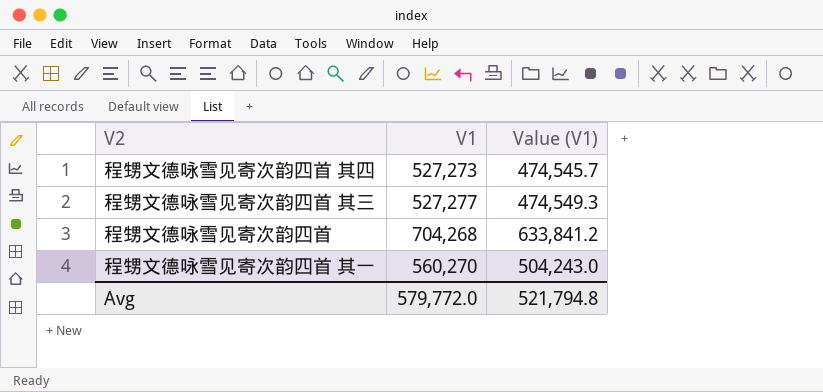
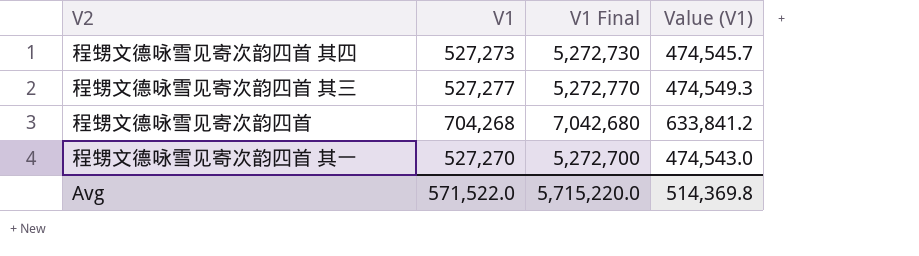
column V1 Final | formula: none -> [V1] * 10
程甥文德咏雪见寄次韵四首 其一 | V1: 560,270 -> 527,270
程甥文德咏雪见寄次韵四首 其一 | Value (V1): 504,243.0 -> 474,543.0
Avg | V1: 579,772.0 -> 571,522.0
Avg | Value (V1): 521,794.8 -> 514,369.8

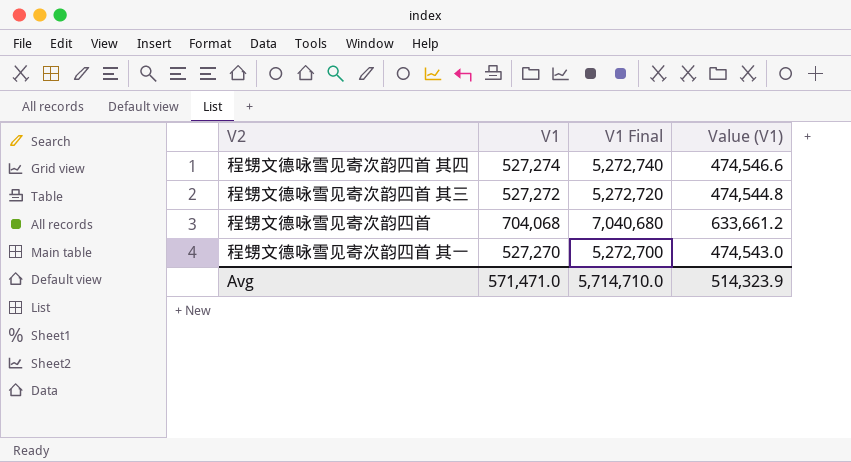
程甥文德咏雪见寄次韵四首 其四 | V1: 527,273 -> 527,274
程甥文德咏雪见寄次韵四首 其四 | V1 Final: 5,272,730 -> 5,272,740
程甥文德咏雪见寄次韵四首 其四 | Value (V1): 474,545.7 -> 474,546.6
程甥文德咏雪见寄次韵四首 其三 | V1: 527,277 -> 527,272
程甥文德咏雪见寄次韵四首 其三 | V1 Final: 5,272,770 -> 5,272,720
程甥文德咏雪见寄次韵四首 其三 | Value (V1): 474,549.3 -> 474,544.8
程甥文德咏雪见寄次韵四首 | V1: 704,268 -> 704,068
程甥文德咏雪见寄次韵四首 | V1 Final: 7,042,680 -> 7,040,680
程甥文德咏雪见寄次韵四首 | Value (V1): 633,841.2 -> 633,661.2
Avg | V1: 571,522.0 -> 571,471.0
Avg | V1 Final: 5,715,220.0 -> 5,714,710.0
Avg | Value (V1): 514,369.8 -> 514,323.9

